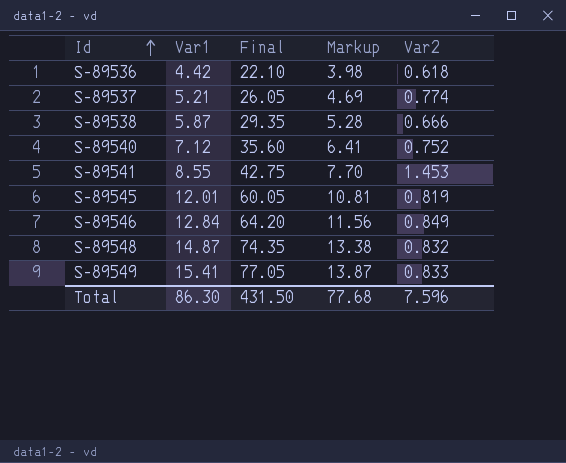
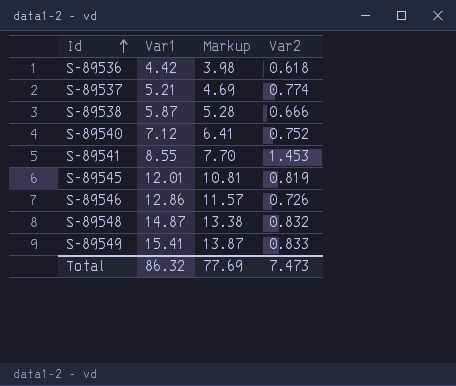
column Final | formula: [Var1] * 5 -> none
S-89546 | Var1: 12.84 -> 12.86
S-89546 | Markup: 11.56 -> 11.57
S-89546 | Var2: 0.849 -> 0.726
Total | Var1: 86.30 -> 86.32
Total | Markup: 77.68 -> 77.69
Total | Var2: 7.596 -> 7.473

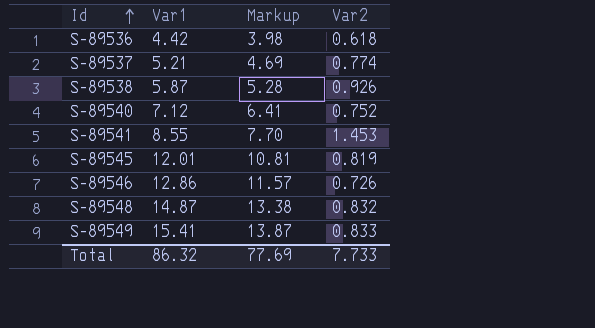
S-89538 | Var2: 0.666 -> 0.926
Total | Var2: 7.473 -> 7.733

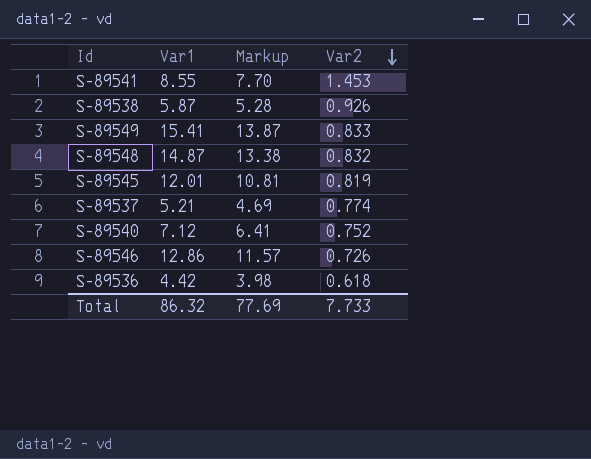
row order: Id ascending -> Var2 descending

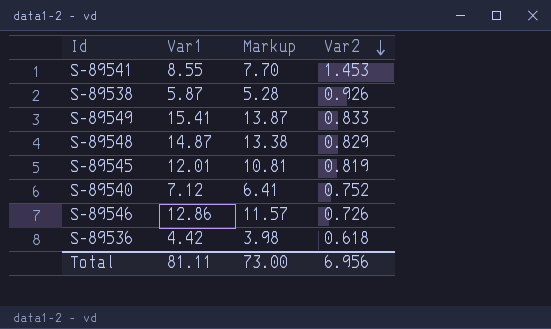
row S-89537: 5.21 | 4.69 | 0.774 -> none
S-89548 | Var2: 0.832 -> 0.829
Total | Var1: 86.32 -> 81.11
Total | Markup: 77.69 -> 73.00
Total | Var2: 7.733 -> 6.956

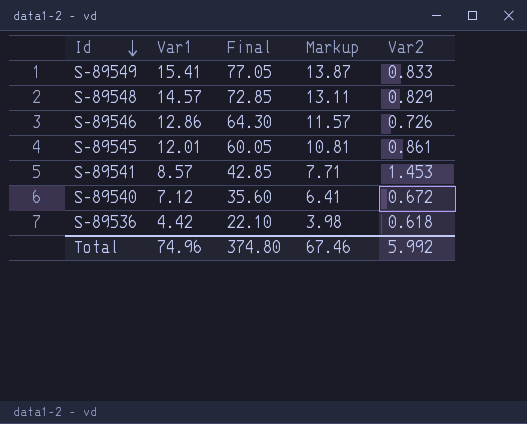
row order: Var2 descending -> Id descending
column Final | formula: none -> [Var1] * 5
row S-89538: 5.87 | 5.28 | 0.926 -> none
S-89548 | Var1: 14.87 -> 14.57
S-89548 | Markup: 13.38 -> 13.11
S-89545 | Var2: 0.819 -> 0.861
S-89541 | Var1: 8.55 -> 8.57
S-89541 | Markup: 7.70 -> 7.71
S-89540 | Var2: 0.752 -> 0.672
Total | Var1: 81.11 -> 74.96
Total | Markup: 73.00 -> 67.46
Total | Var2: 6.956 -> 5.992

